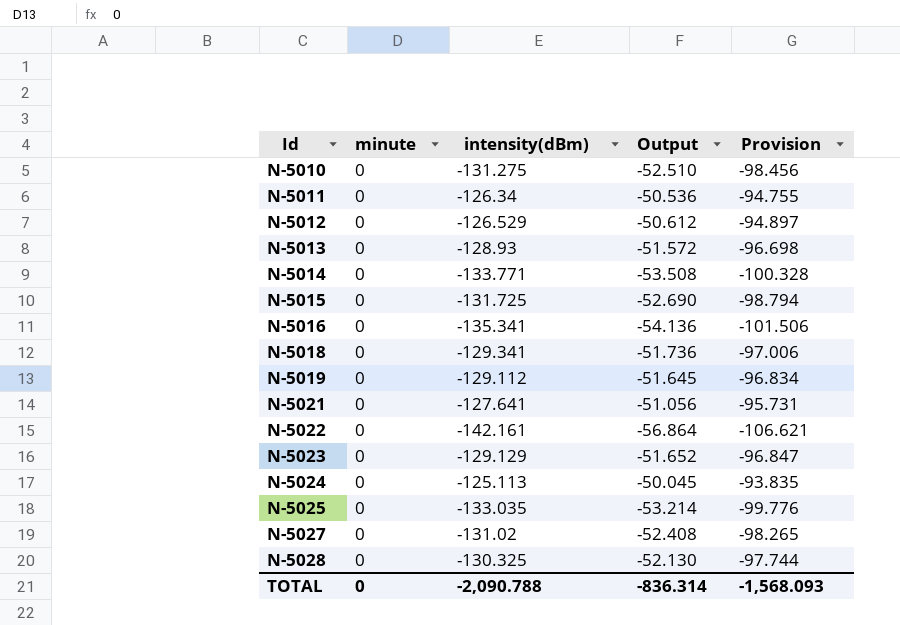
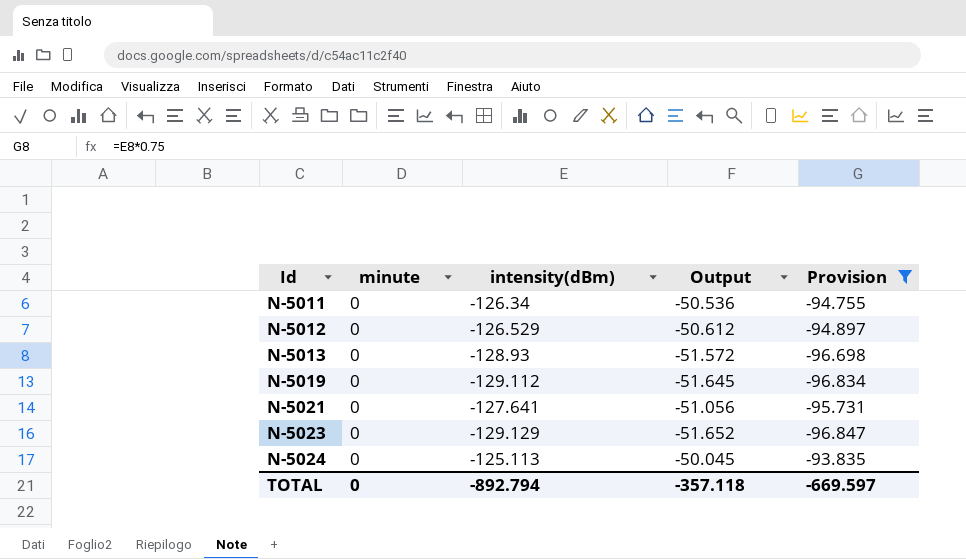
filter: none -> Provision >= -96.847
TOTAL | intensity(dBm): -2,090.788 -> -892.794
TOTAL | Output: -836.314 -> -357.118
TOTAL | Provision: -1,568.093 -> -669.597

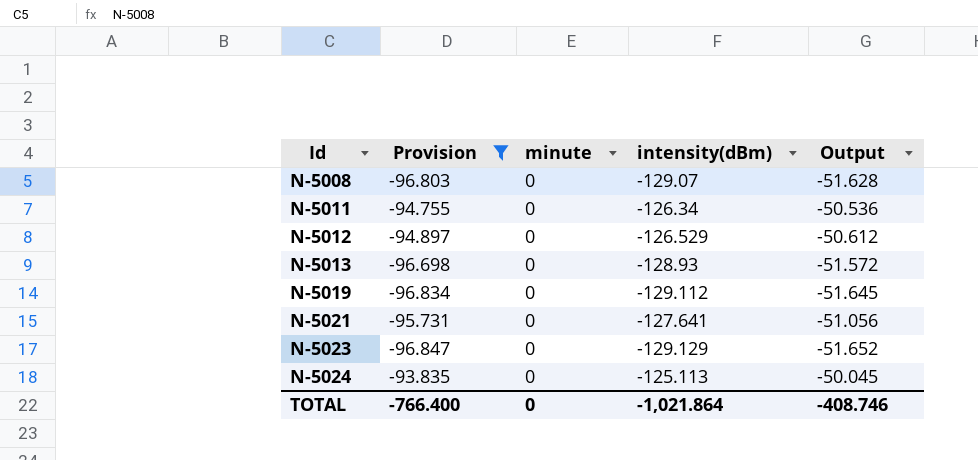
column Provision | position: 5 -> 2
row N-5008: none -> -96.803 | 0 | -129.07 | -51.628
TOTAL | Provision: -669.597 -> -766.400
TOTAL | intensity(dBm): -892.794 -> -1,021.864
TOTAL | Output: -357.118 -> -408.746

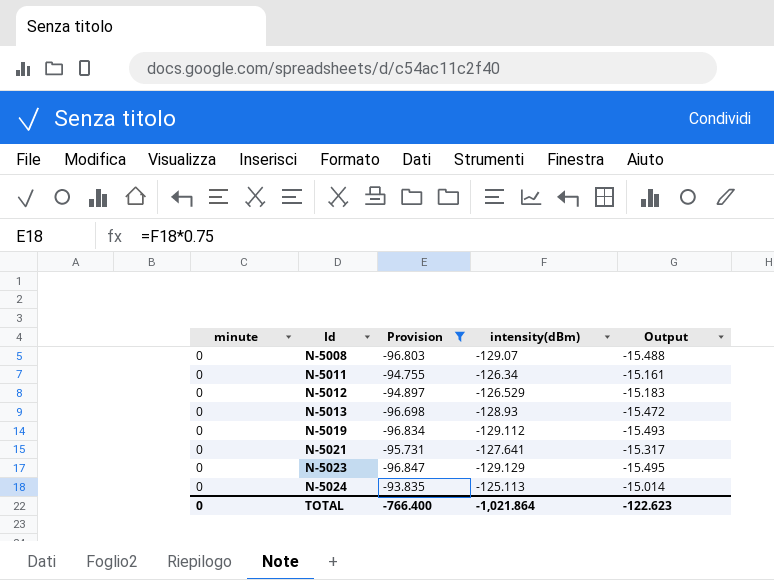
column minute | position: 3 -> 1
column Output | formula: [intensity(dBm)] * 0.4 -> [intensity(dBm)] * 0.12
TOTAL | Output: -408.746 -> -122.623

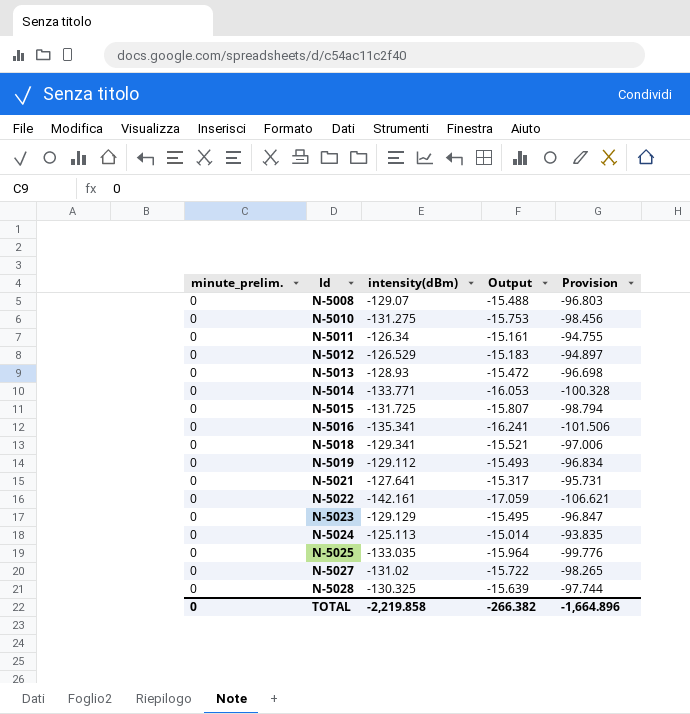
filter: Provision >= -96.847 -> none
column name: minute -> minute_prelim.
column Provision | position: 3 -> 5
TOTAL | intensity(dBm): -1,021.864 -> -2,219.858
TOTAL | Output: -122.623 -> -266.382
TOTAL | Provision: -766.400 -> -1,664.896

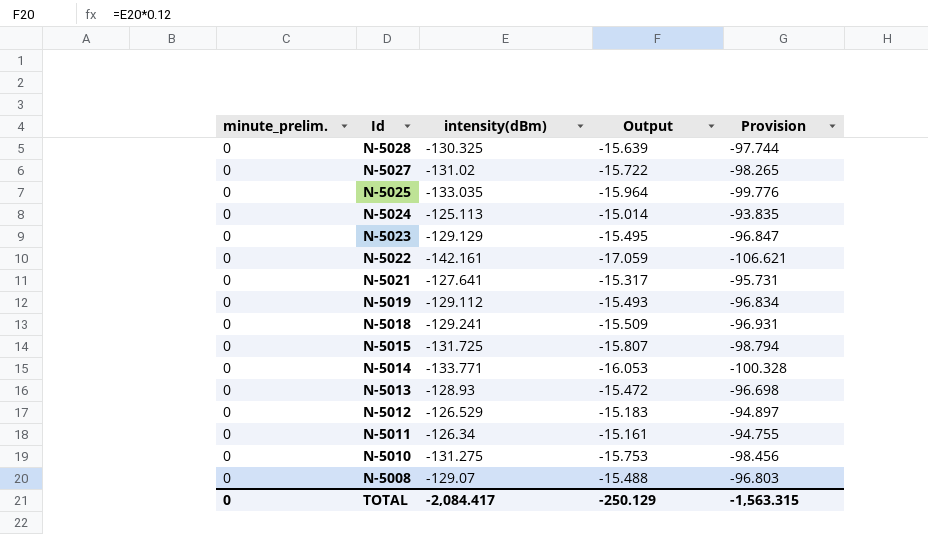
row order: Id ascending -> Id descending
row N-5016: 0 | -135.341 | -16.241 | -101.506 -> none
N-5018 | intensity(dBm): -129.341 -> -129.241
N-5018 | Output: -15.521 -> -15.509
N-5018 | Provision: -97.006 -> -96.931
TOTAL | intensity(dBm): -2,219.858 -> -2,084.417
TOTAL | Output: -266.382 -> -250.129
TOTAL | Provision: -1,664.896 -> -1,563.315

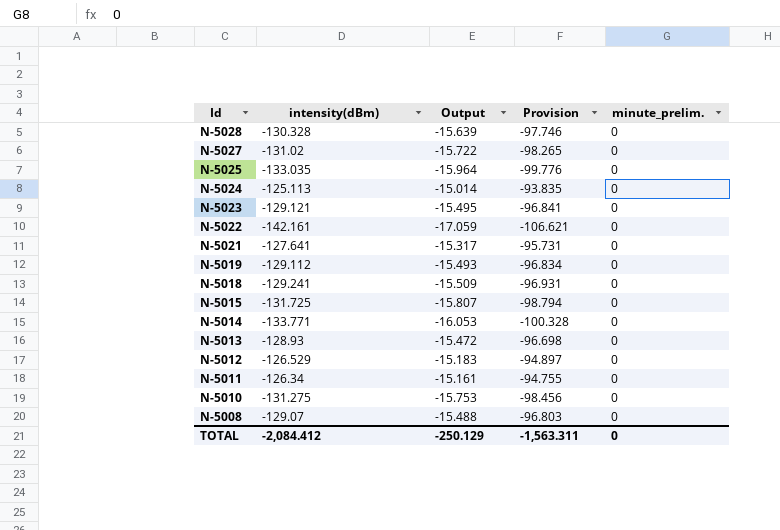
column minute_prelim. | position: 1 -> 5
N-5028 | intensity(dBm): -130.325 -> -130.328
N-5028 | Provision: -97.744 -> -97.746
N-5023 | intensity(dBm): -129.129 -> -129.121
N-5023 | Provision: -96.847 -> -96.841
TOTAL | intensity(dBm): -2,084.417 -> -2,084.412
TOTAL | Provision: -1,563.315 -> -1,563.311

